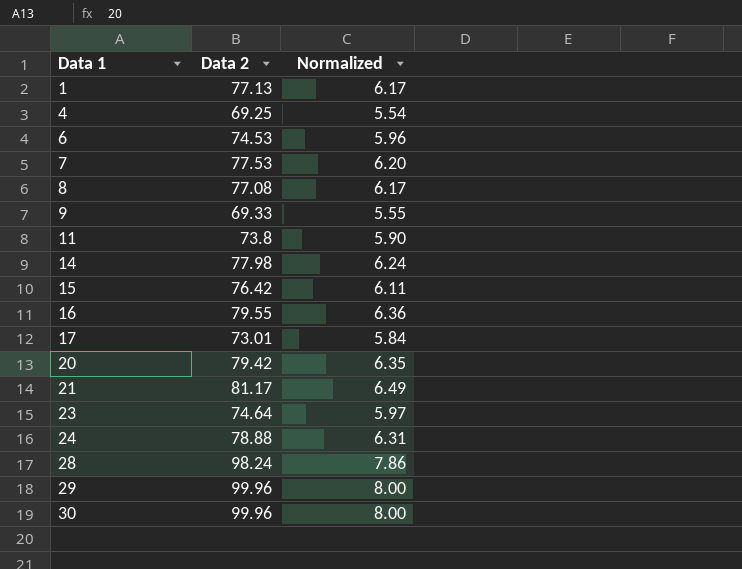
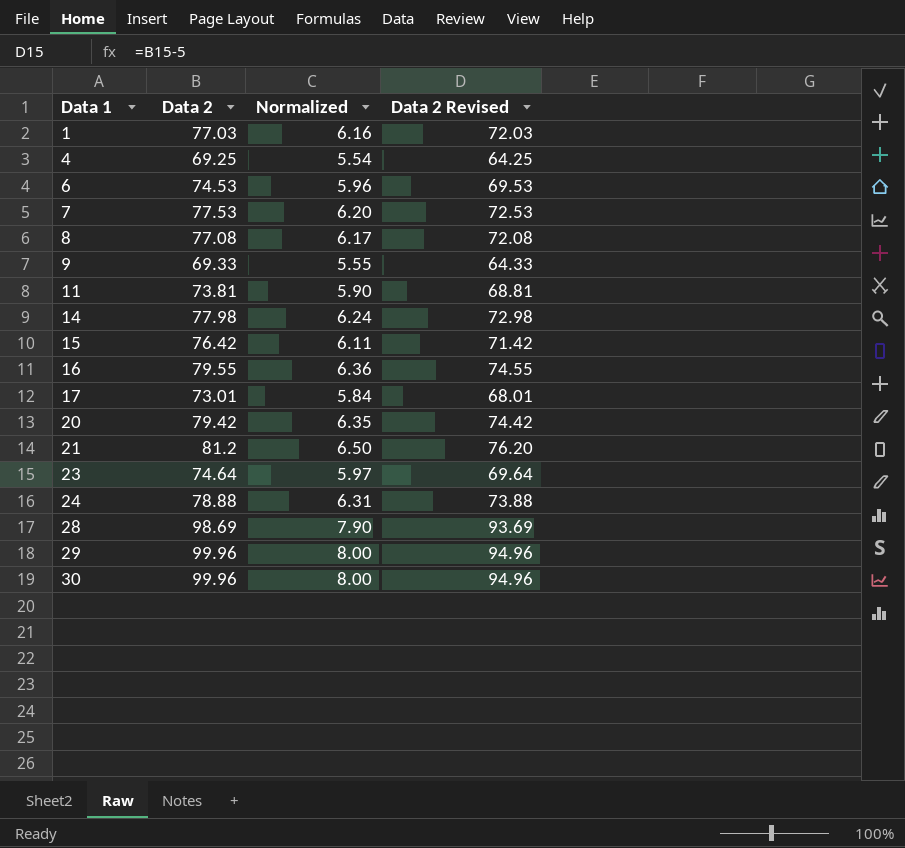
column Data 2 Revised | formula: none -> [Data 2] - 5
1 | Data 2: 77.13 -> 77.03
1 | Normalized: 6.17 -> 6.16
11 | Data 2: 73.8 -> 73.81
21 | Data 2: 81.17 -> 81.2
21 | Normalized: 6.49 -> 6.50
28 | Data 2: 98.24 -> 98.69
28 | Normalized: 7.86 -> 7.90

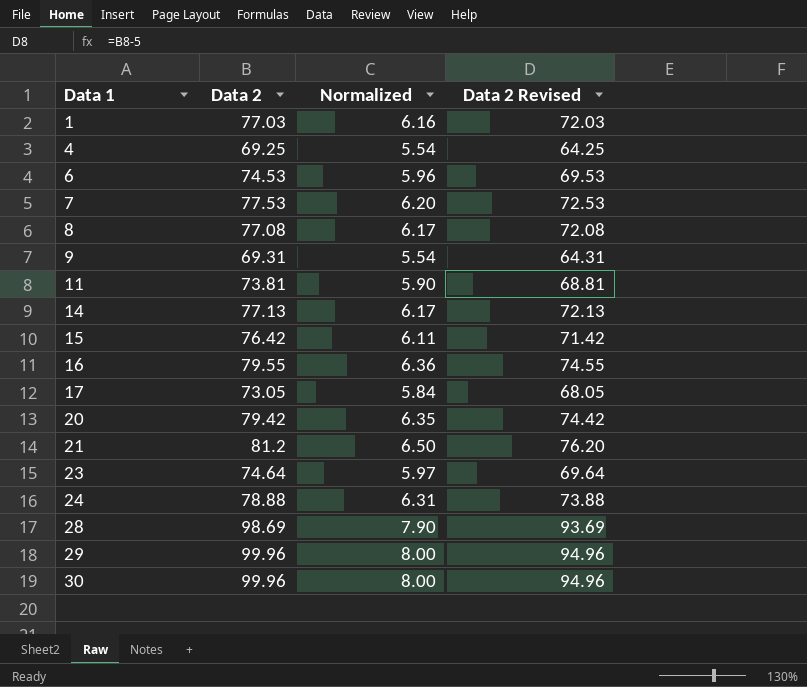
9 | Data 2: 69.33 -> 69.31
9 | Normalized: 5.55 -> 5.54
9 | Data 2 Revised: 64.33 -> 64.31
14 | Data 2: 77.98 -> 77.13
14 | Normalized: 6.24 -> 6.17
14 | Data 2 Revised: 72.98 -> 72.13
17 | Data 2: 73.01 -> 73.05
17 | Data 2 Revised: 68.01 -> 68.05

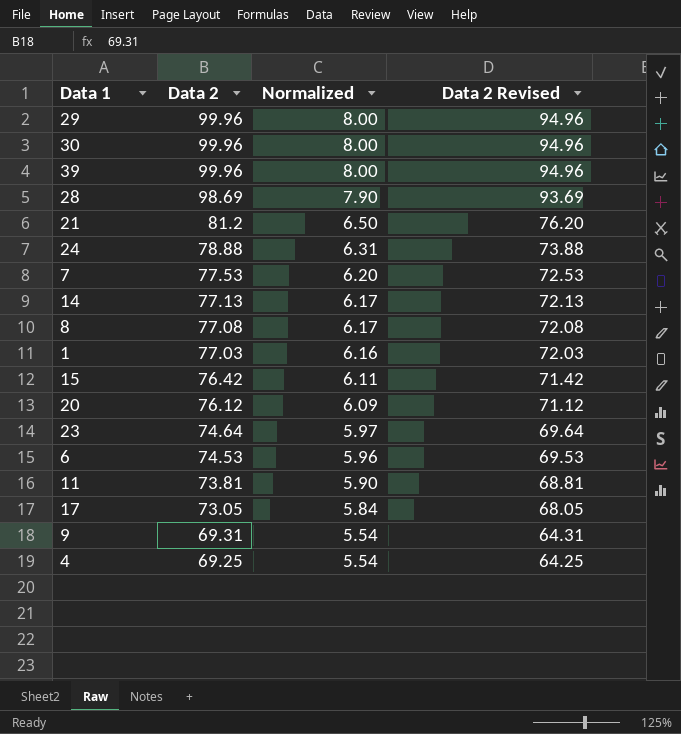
row order: Data 1 ascending -> Data 2 descending
row 16: 79.55 | 6.36 | 74.55 -> none
row 39: none -> 99.96 | 8.00 | 94.96
20 | Data 2: 79.42 -> 76.12
20 | Normalized: 6.35 -> 6.09
20 | Data 2 Revised: 74.42 -> 71.12

